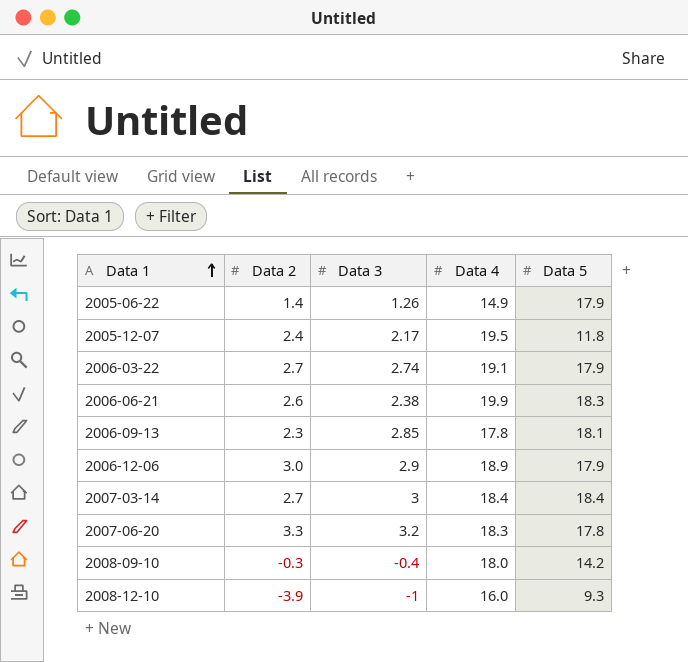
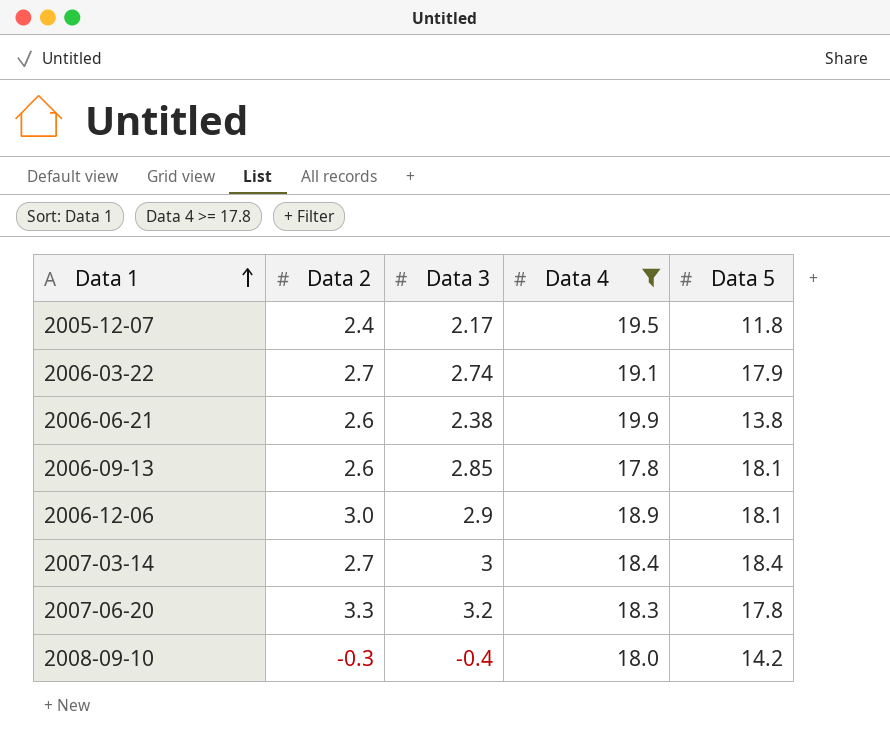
filter: none -> Data 4 >= 17.8
2006-06-21 | Data 5: 18.3 -> 13.8
2006-09-13 | Data 2: 2.3 -> 2.6
2006-12-06 | Data 5: 17.9 -> 18.1

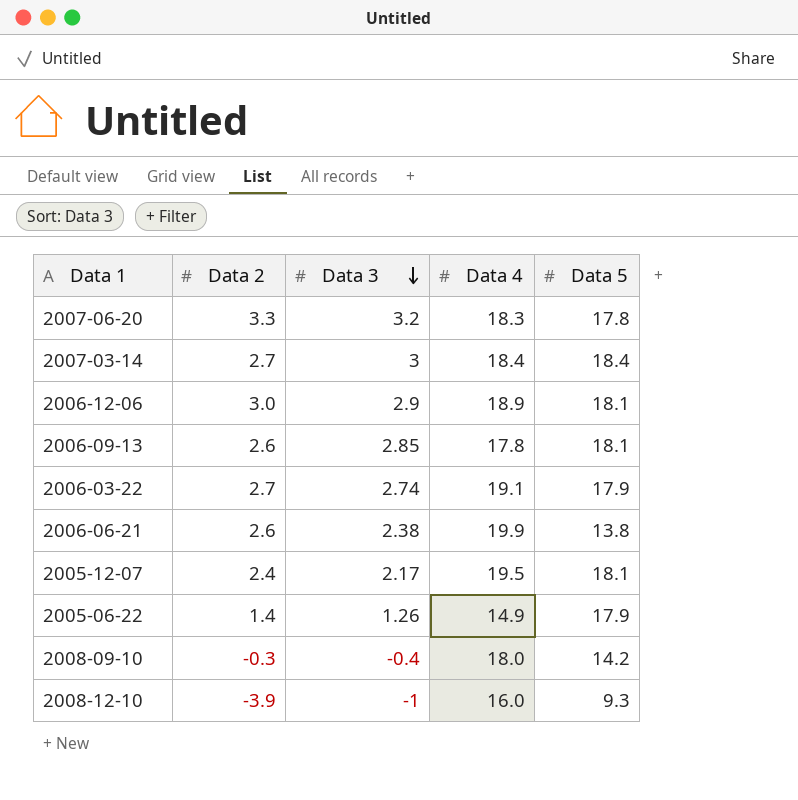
filter: Data 4 >= 17.8 -> none
row order: Data 1 ascending -> Data 3 descending
2005-12-07 | Data 5: 11.8 -> 18.1

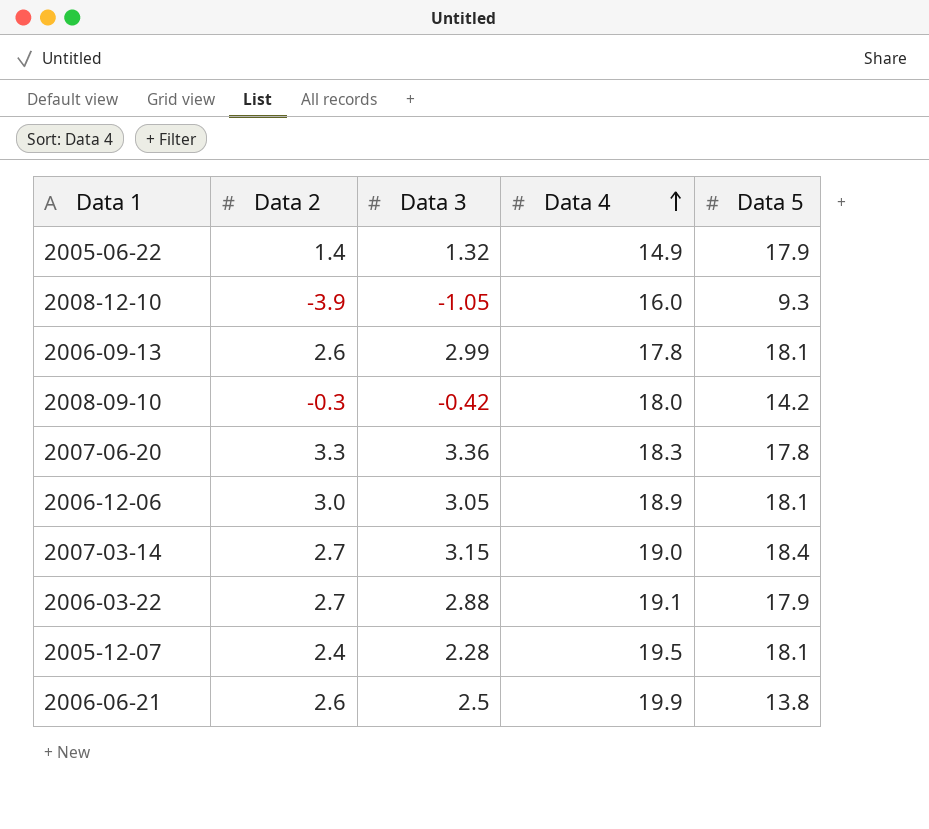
row order: Data 3 descending -> Data 4 ascending
2005-06-22 | Data 3: 1.26 -> 1.32
2008-12-10 | Data 3: -1 -> -1.05
2006-09-13 | Data 3: 2.85 -> 2.99
2008-09-10 | Data 3: -0.4 -> -0.42
2007-06-20 | Data 3: 3.2 -> 3.36
2006-12-06 | Data 3: 2.9 -> 3.05
2007-03-14 | Data 3: 3 -> 3.15
2007-03-14 | Data 4: 18.4 -> 19.0
2006-03-22 | Data 3: 2.74 -> 2.88
2005-12-07 | Data 3: 2.17 -> 2.28
2006-06-21 | Data 3: 2.38 -> 2.5

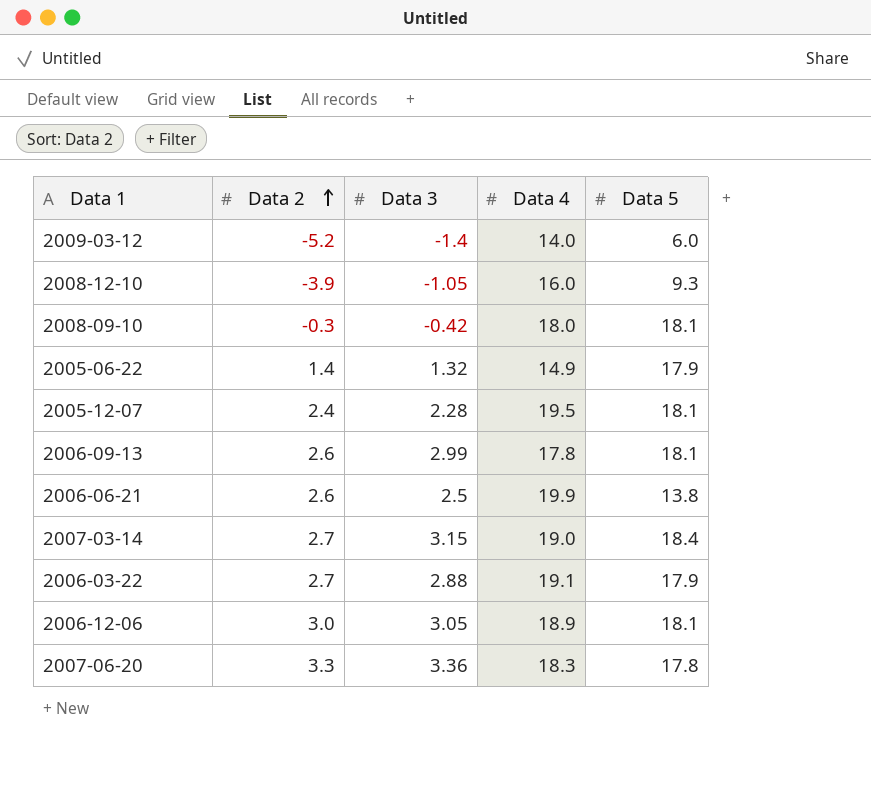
row order: Data 4 ascending -> Data 2 ascending
row 2009-03-12: none -> -5.2 | -1.4 | 14.0 | 6.0
2008-09-10 | Data 5: 14.2 -> 18.1

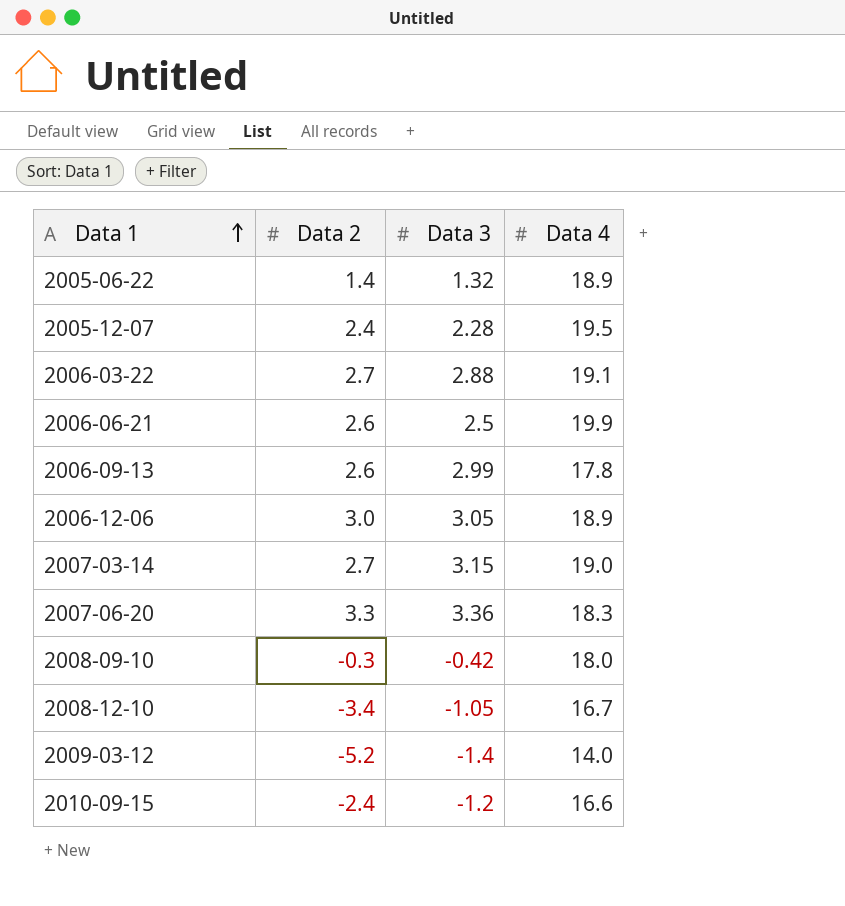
row order: Data 2 ascending -> Data 1 ascending
column Data 5 | position: 5 -> none
2005-06-22 | Data 4: 14.9 -> 18.9
2008-12-10 | Data 2: -3.9 -> -3.4
2008-12-10 | Data 4: 16.0 -> 16.7
row 2010-09-15: none -> -2.4 | -1.2 | 16.6

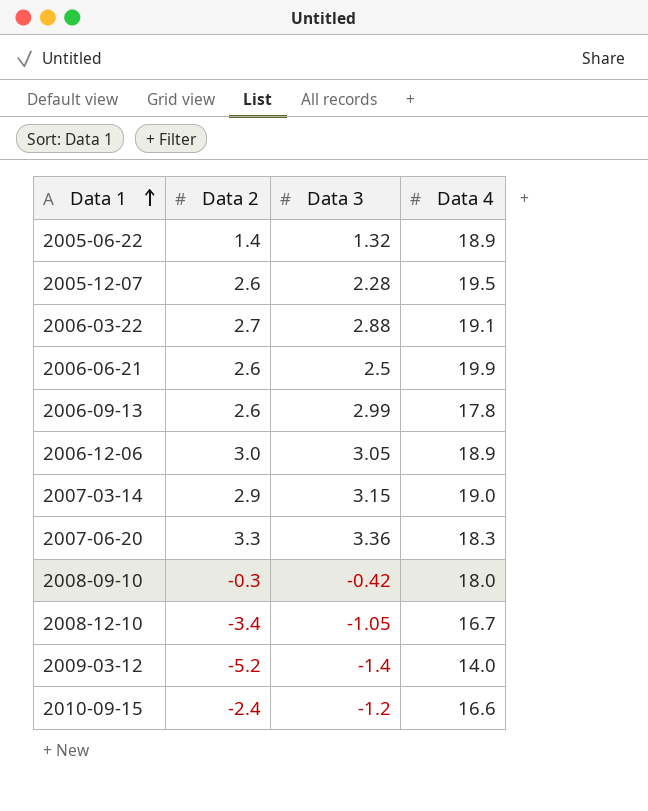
2005-12-07 | Data 2: 2.4 -> 2.6
2007-03-14 | Data 2: 2.7 -> 2.9

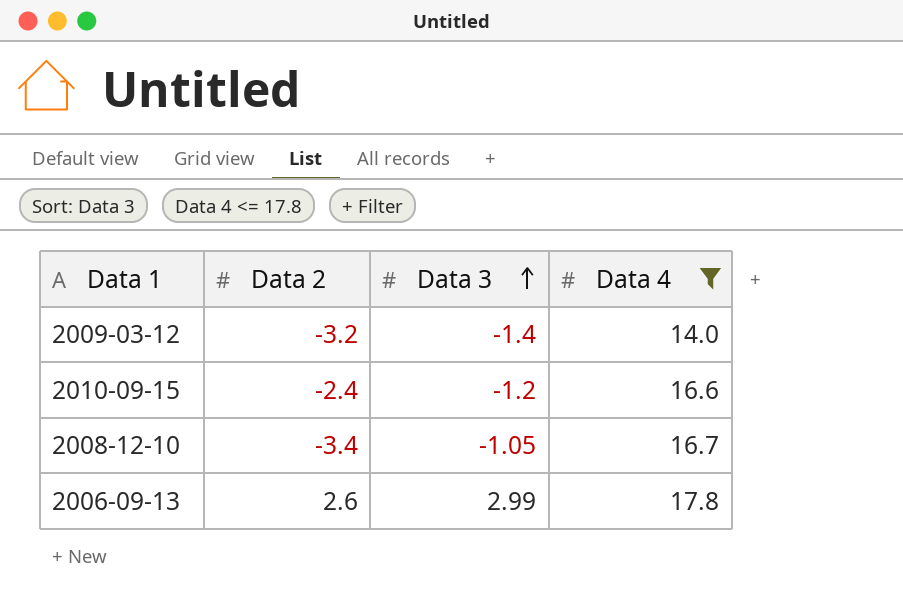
filter: none -> Data 4 <= 17.8
row order: Data 1 ascending -> Data 3 ascending
2009-03-12 | Data 2: -5.2 -> -3.2

